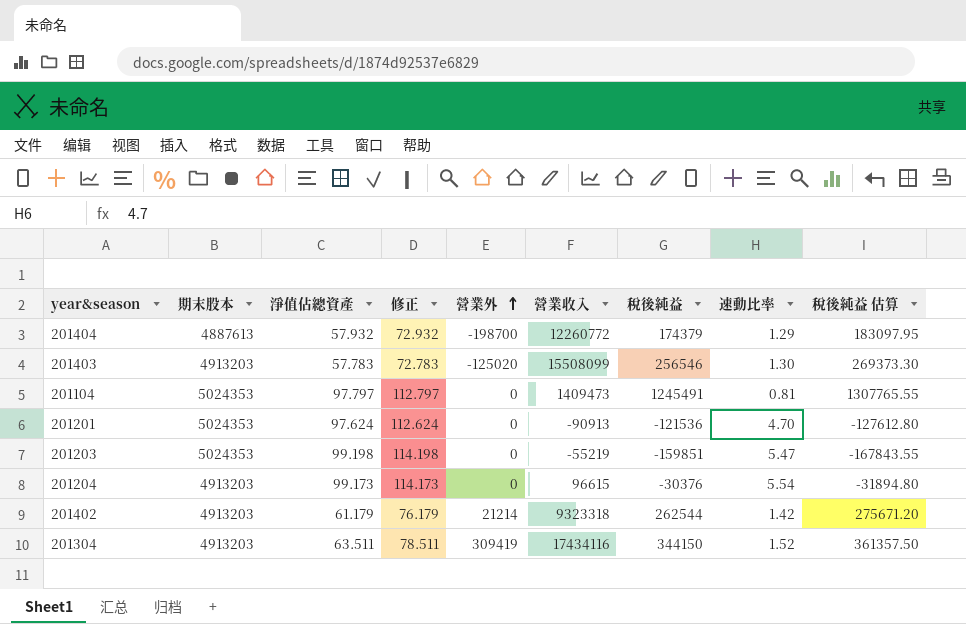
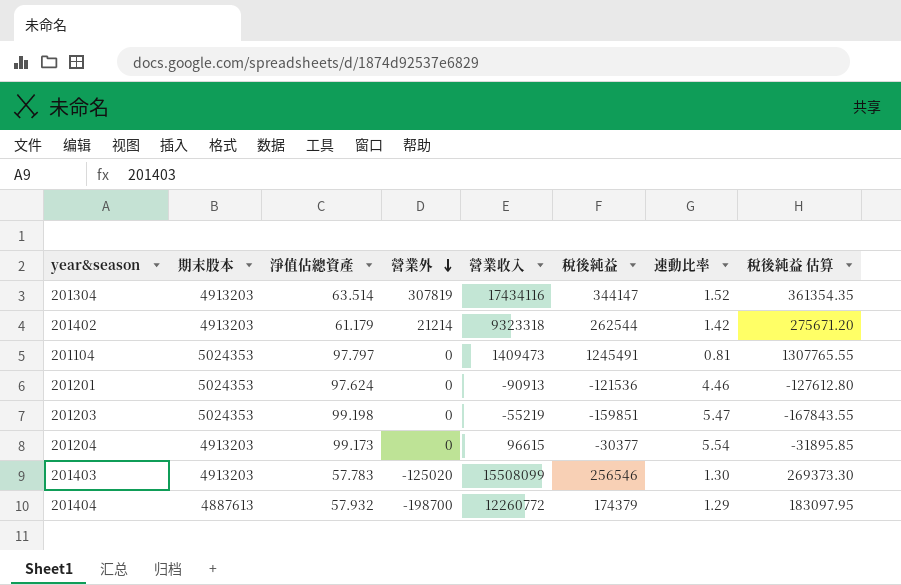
row order: 營業外 ascending -> 營業外 descending
column 修正 | formula: [淨值佔總資產] + 15 -> none
201304 | 淨值佔總資產: 63.511 -> 63.514
201304 | 營業外: 309419 -> 307819
201304 | 稅後純益: 344150 -> 344147
201304 | 稅後純益 估算: 361357.50 -> 361354.35
201201 | 速動比率: 4.70 -> 4.46
201204 | 稅後純益: -30376 -> -30377
201204 | 稅後純益 估算: -31894.80 -> -31895.85

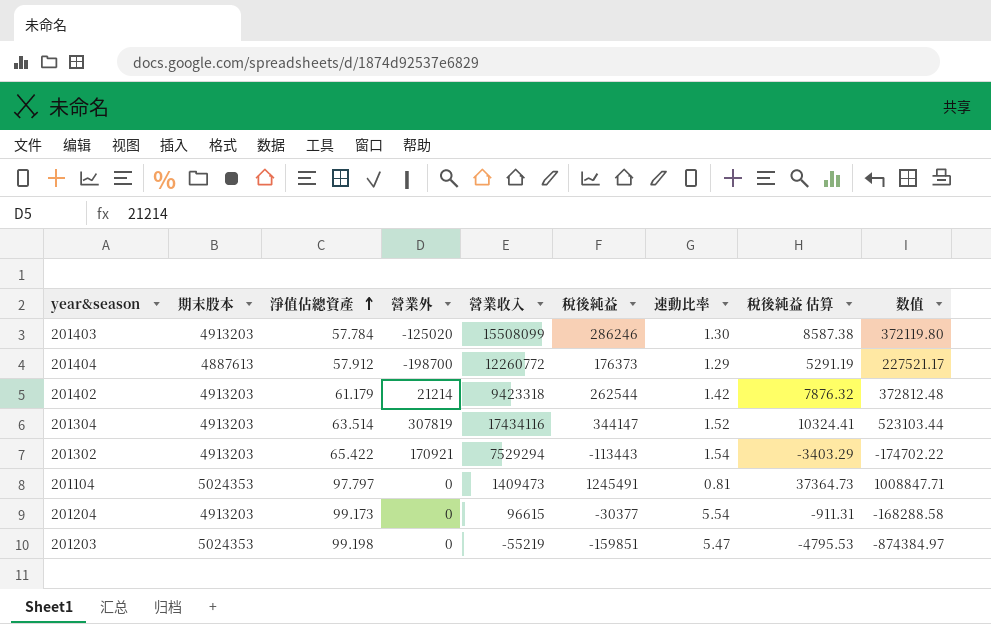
row order: 營業外 descending -> 淨值佔總資產 ascending
column 稅後純益 估算 | formula: [稅後純益] * 1.05 -> [稅後純益] * 0.03
column 数值 | formula: none -> [稅後純益] * [速動比率]
row 201201: 5024353 | 97.624 | 0 | -90913 | -121536 | 4.46 | -127612.80 -> none
201403 | 淨值佔總資產: 57.783 -> 57.784
201403 | 稅後純益: 256546 -> 286246
201404 | 淨值佔總資產: 57.932 -> 57.912
201404 | 稅後純益: 174379 -> 176373
201402 | 營業收入: 9323318 -> 9423318
row 201302: none -> 4913203 | 65.422 | 170921 | 7529294 | -113443 | 1.54 | -3403.29 | -174702.22

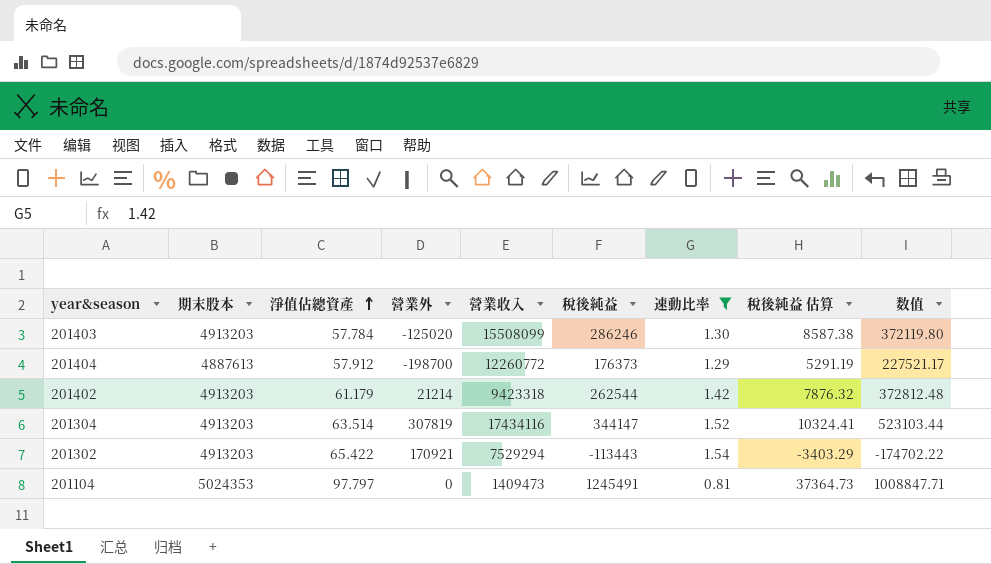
filter: none -> 速動比率 <= 1.54

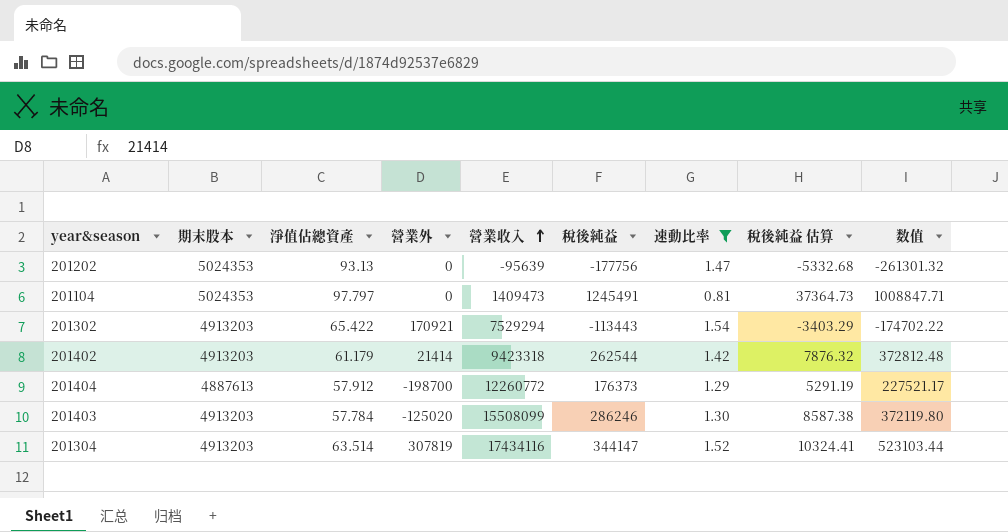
row order: 淨值佔總資產 ascending -> 營業收入 ascending
row 201202: none -> 5024353 | 93.13 | 0 | -95639 | -177756 | 1.47 | -5332.68 | -261301.32
201402 | 營業外: 21214 -> 21414

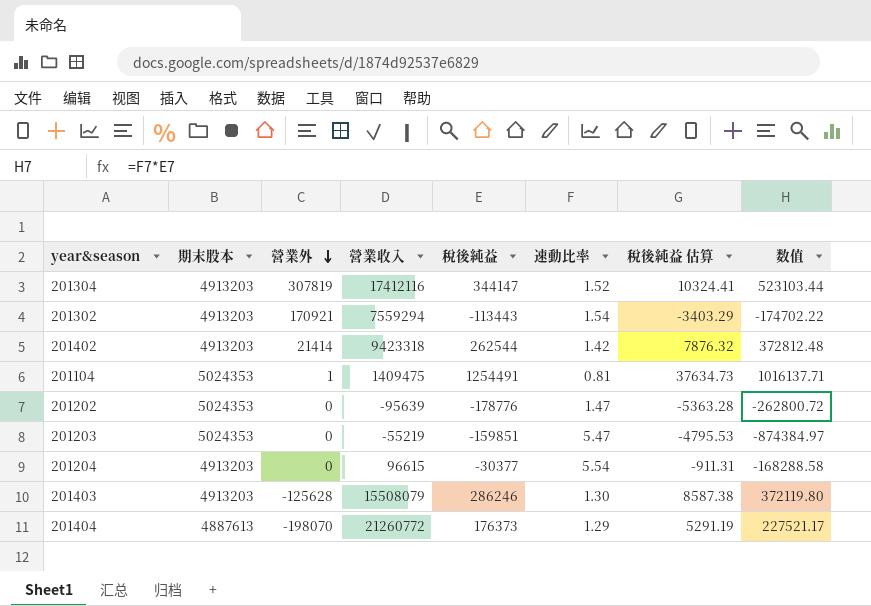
filter: 速動比率 <= 1.54 -> none
row order: 營業收入 ascending -> 營業外 descending
column 淨值佔總資產 | position: 3 -> none
201304 | 營業收入: 17434116 -> 17412116
201302 | 營業收入: 7529294 -> 7559294
201104 | 營業外: 0 -> 1
201104 | 營業收入: 1409473 -> 1409475
201104 | 稅後純益: 1245491 -> 1254491
201104 | 稅後純益 估算: 37364.73 -> 37634.73
201104 | 数值: 1008847.71 -> 1016137.71
201202 | 稅後純益: -177756 -> -178776
201202 | 稅後純益 估算: -5332.68 -> -5363.28
201202 | 数值: -261301.32 -> -262800.72
201403 | 營業外: -125020 -> -125628
201403 | 營業收入: 15508099 -> 15508079
201404 | 營業外: -198700 -> -198070
201404 | 營業收入: 12260772 -> 21260772

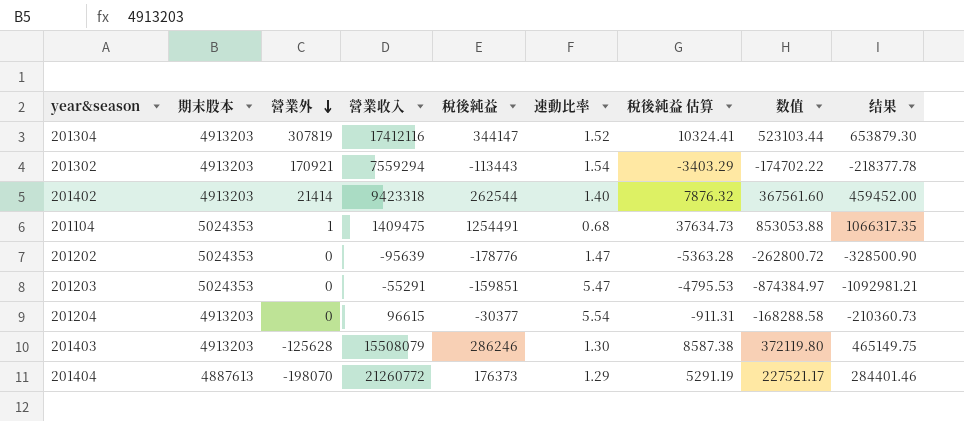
column 结果 | formula: none -> [数值] * 1.25
201402 | 速動比率: 1.42 -> 1.40
201402 | 数值: 372812.48 -> 367561.60
201104 | 速動比率: 0.81 -> 0.68
201104 | 数值: 1016137.71 -> 853053.88
201203 | 營業收入: -55219 -> -55291

